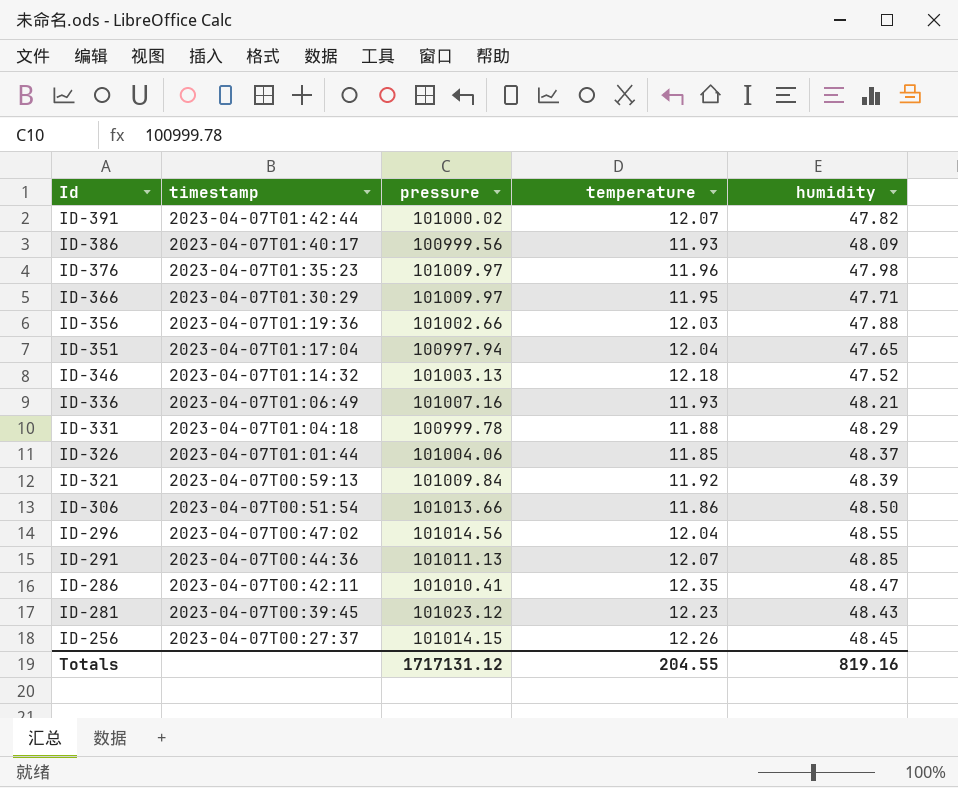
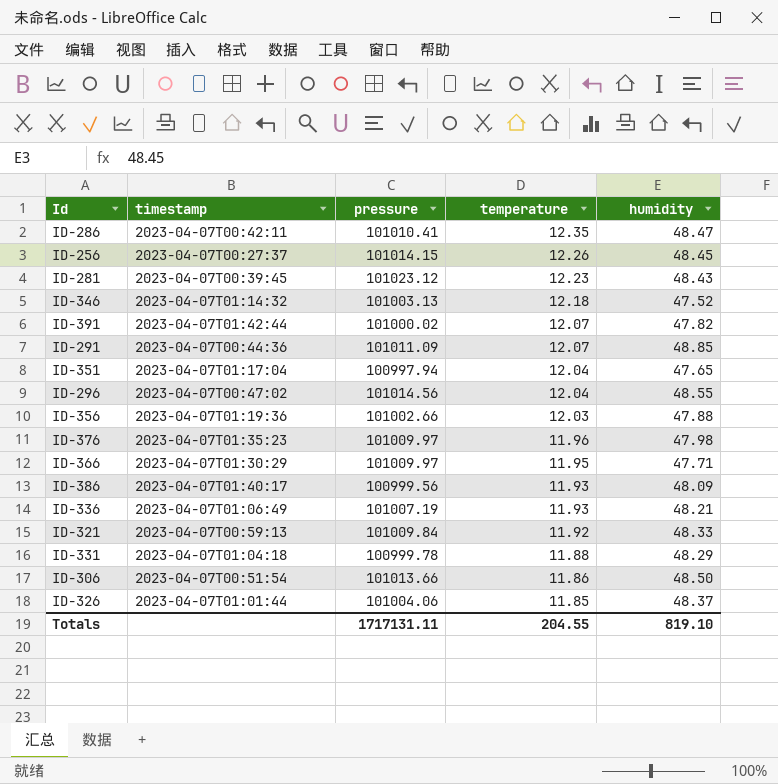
row order: Id descending -> temperature descending
ID-291 | pressure: 101011.13 -> 101011.09
ID-336 | pressure: 101007.16 -> 101007.19
ID-321 | humidity: 48.39 -> 48.33
Totals | pressure: 1717131.12 -> 1717131.11
Totals | humidity: 819.16 -> 819.10

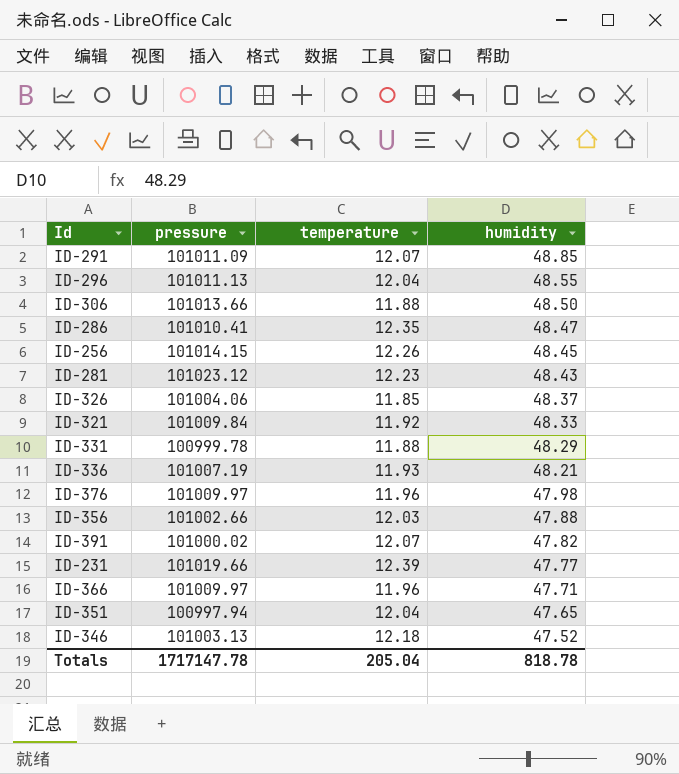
row order: temperature descending -> humidity descending
column timestamp | position: 2 -> none
row ID-386: 2023-04-07T01:40:17 | 100999.56 | 11.93 | 48.09 -> none
ID-296 | pressure: 101014.56 -> 101011.13
ID-306 | temperature: 11.86 -> 11.88
row ID-231: none -> 101019.66 | 12.39 | 47.77
ID-366 | temperature: 11.95 -> 11.96
Totals | pressure: 1717131.11 -> 1717147.78
Totals | temperature: 204.55 -> 205.04
Totals | humidity: 819.10 -> 818.78

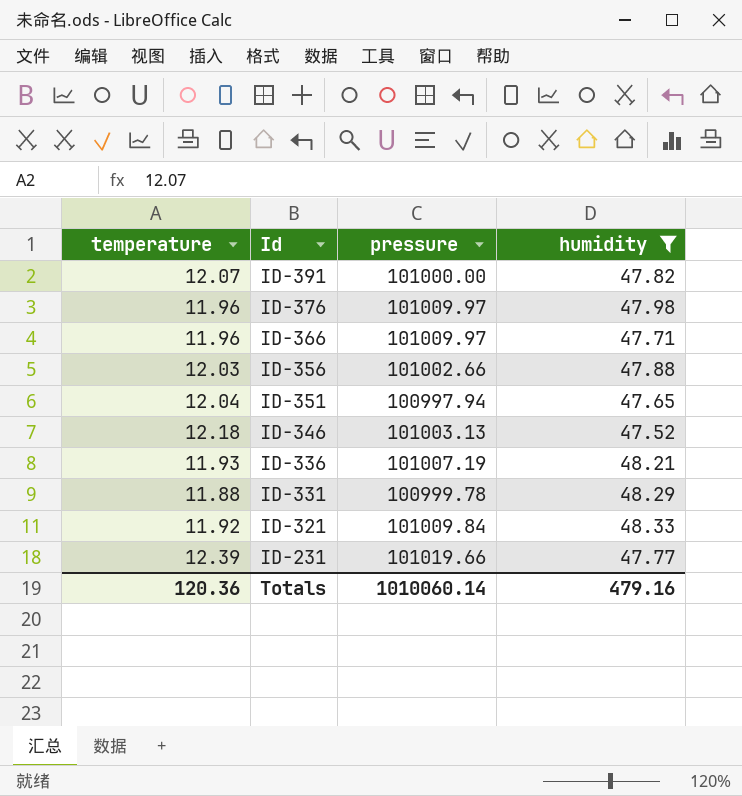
filter: none -> humidity <= 48.33
row order: humidity descending -> Id descending
column temperature | position: 3 -> 1
ID-391 | pressure: 101000.02 -> 101000.00
Totals | temperature: 205.04 -> 120.36
Totals | pressure: 1717147.78 -> 1010060.14
Totals | humidity: 818.78 -> 479.16

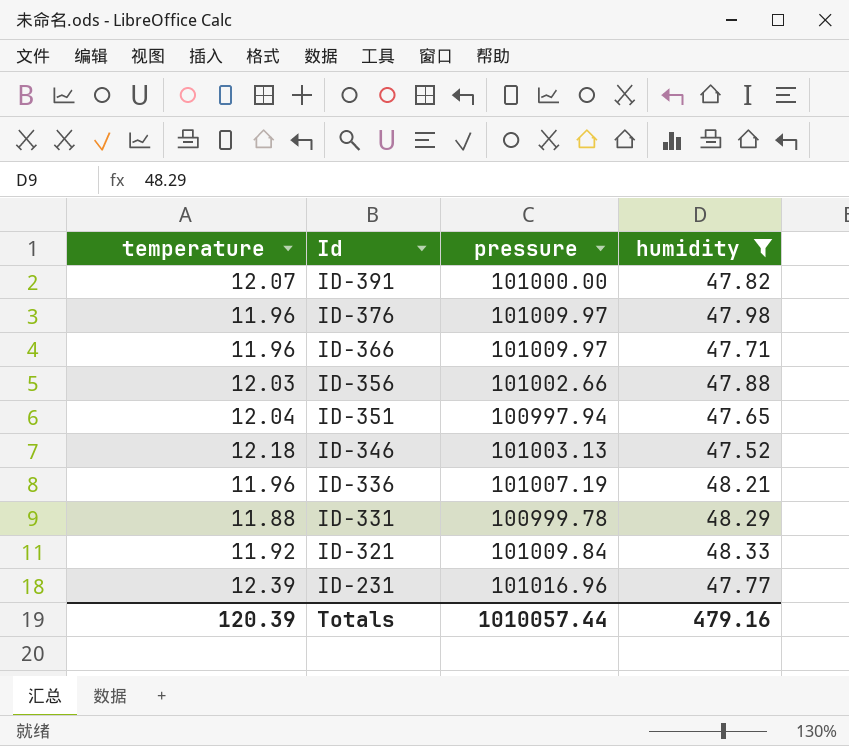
ID-336 | temperature: 11.93 -> 11.96
ID-231 | pressure: 101019.66 -> 101016.96
Totals | temperature: 120.36 -> 120.39
Totals | pressure: 1010060.14 -> 1010057.44

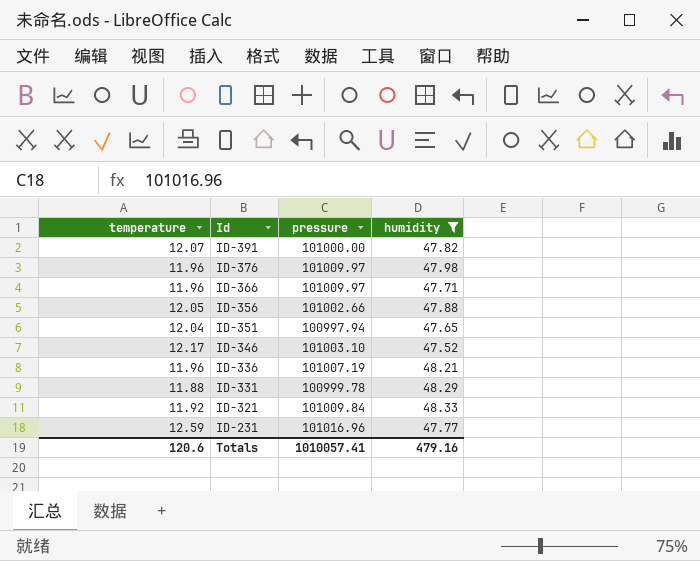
ID-356 | temperature: 12.03 -> 12.05
ID-346 | temperature: 12.18 -> 12.17
ID-346 | pressure: 101003.13 -> 101003.10
ID-231 | temperature: 12.39 -> 12.59
Totals | temperature: 120.39 -> 120.6
Totals | pressure: 1010057.44 -> 1010057.41

